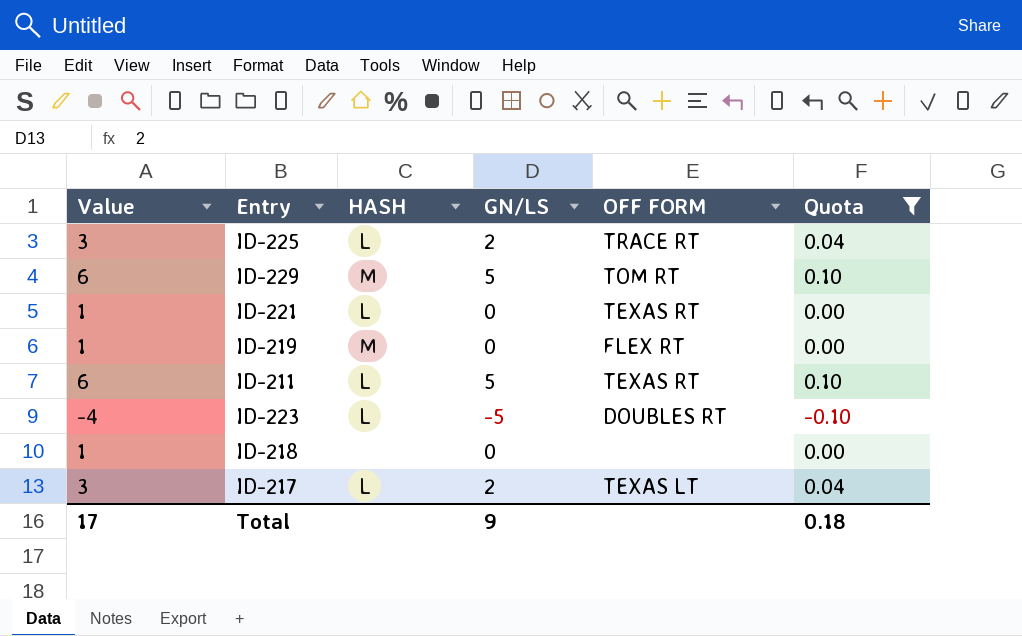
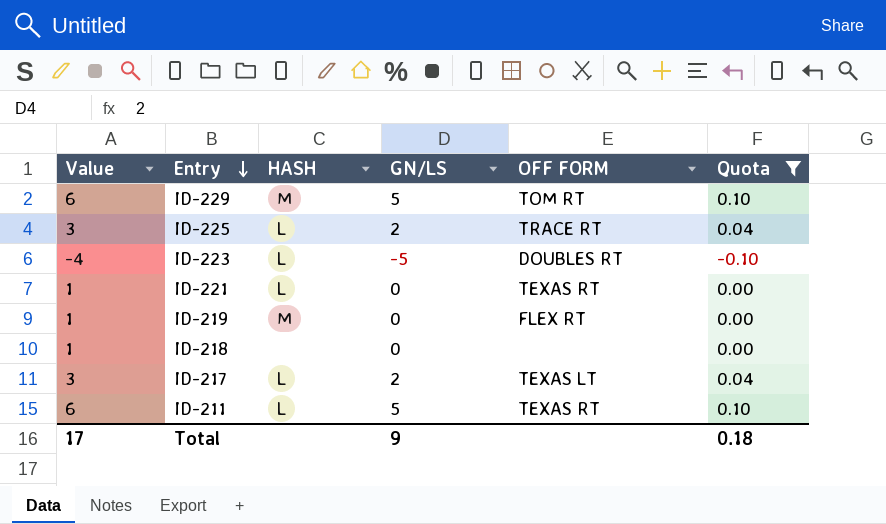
row order: none -> Entry descending

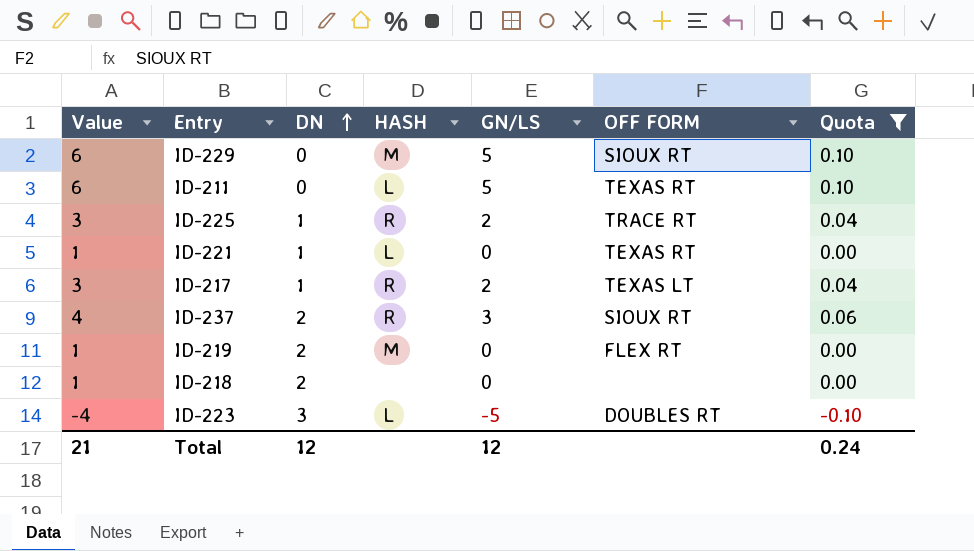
row order: Entry descending -> DN ascending
column DN | position: none -> 3
ID-229 | OFF FORM: TOM RT -> SIOUX RT
ID-225 | HASH: L -> R
ID-217 | HASH: L -> R
row ID-237: none -> 4 | 2 | R | 3 | SIOUX RT | 0.06
Total | Value: 17 -> 21
Total | GN/LS: 9 -> 12
Total | Quota: 0.18 -> 0.24

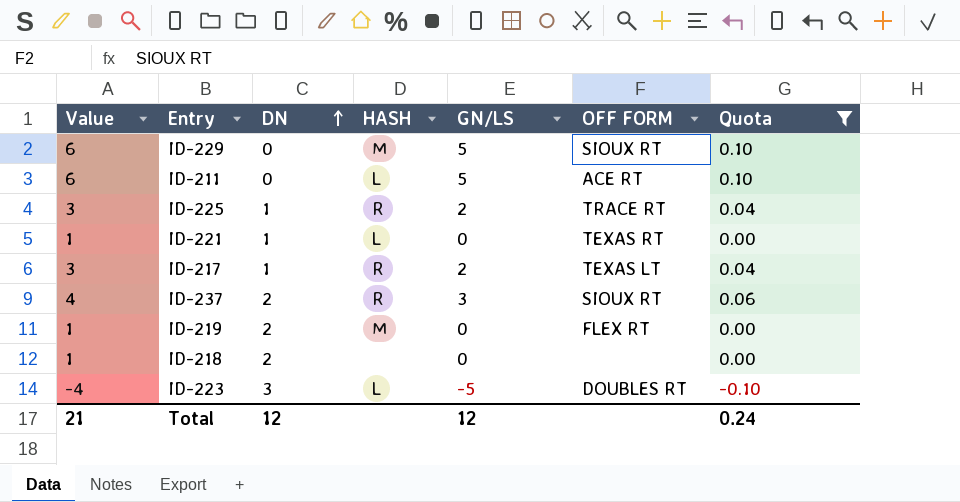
ID-211 | OFF FORM: TEXAS RT -> ACE RT

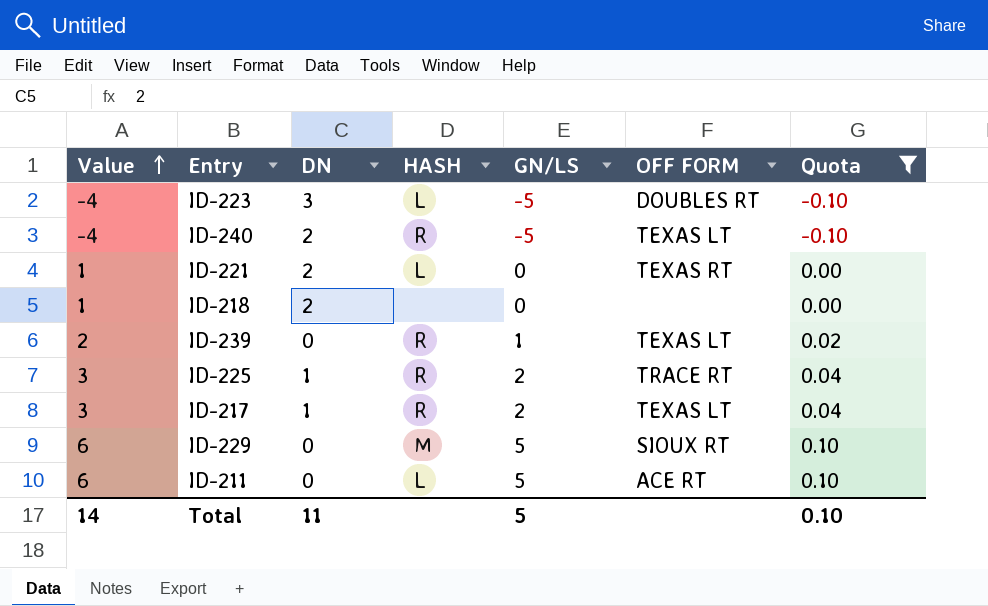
row order: DN ascending -> Value ascending
row ID-237: 4 | 2 | R | 3 | SIOUX RT | 0.06 -> none
row ID-219: 1 | 2 | M | 0 | FLEX RT | 0.00 -> none
row ID-240: none -> -4 | 2 | R | -5 | TEXAS LT | -0.10
ID-221 | DN: 1 -> 2
row ID-239: none -> 2 | 0 | R | 1 | TEXAS LT | 0.02
Total | Value: 21 -> 14
Total | DN: 12 -> 11
Total | GN/LS: 12 -> 5
Total | Quota: 0.24 -> 0.10

